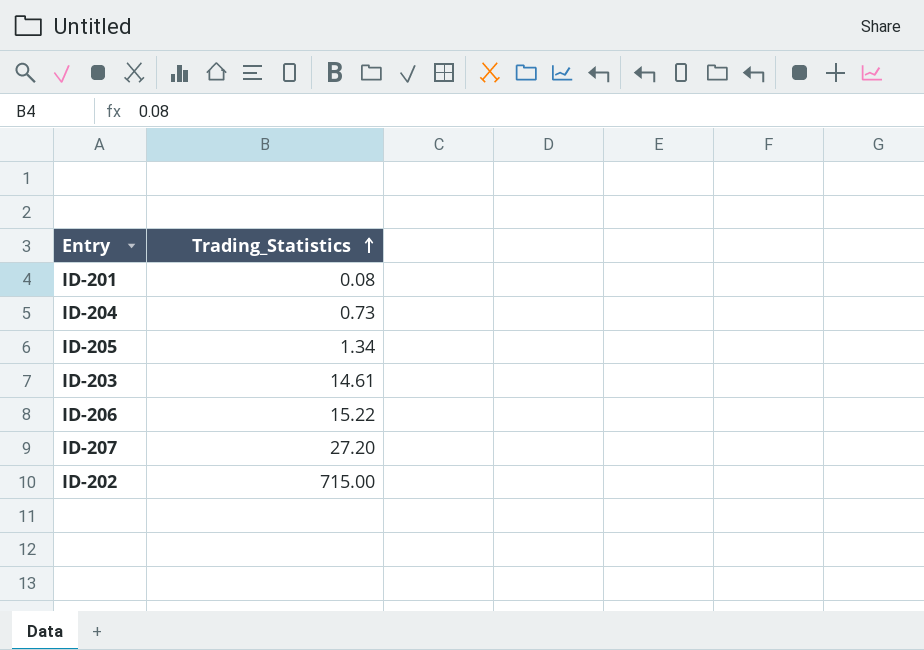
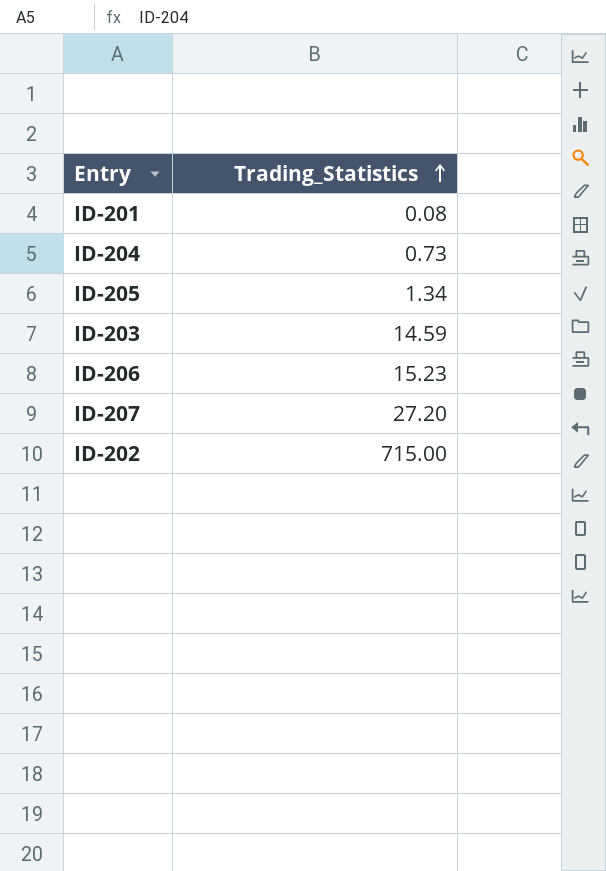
ID-203 | Trading_Statistics: 14.61 -> 14.59
ID-206 | Trading_Statistics: 15.22 -> 15.23

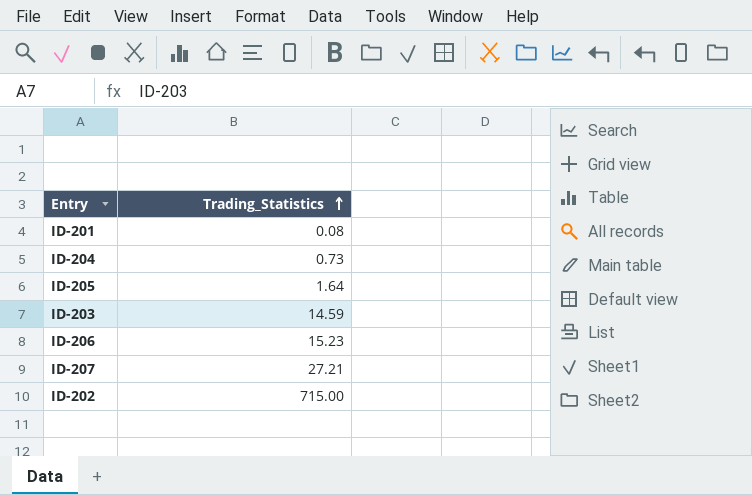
ID-205 | Trading_Statistics: 1.34 -> 1.64
ID-207 | Trading_Statistics: 27.20 -> 27.21

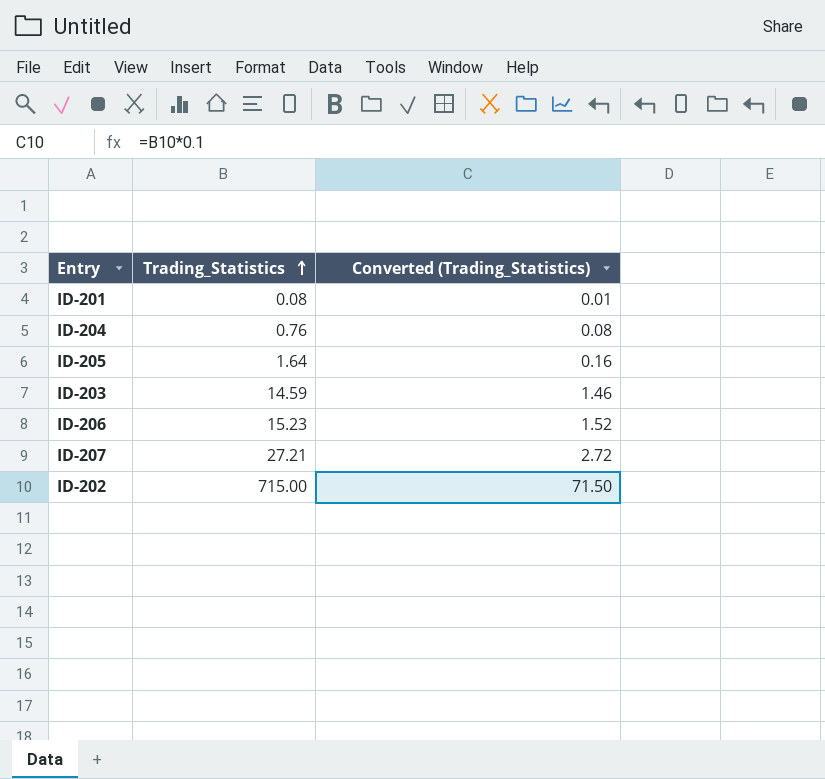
column Converted (Trading_Statistics) | formula: none -> [Trading_Statistics] * 0.1
ID-204 | Trading_Statistics: 0.73 -> 0.76

